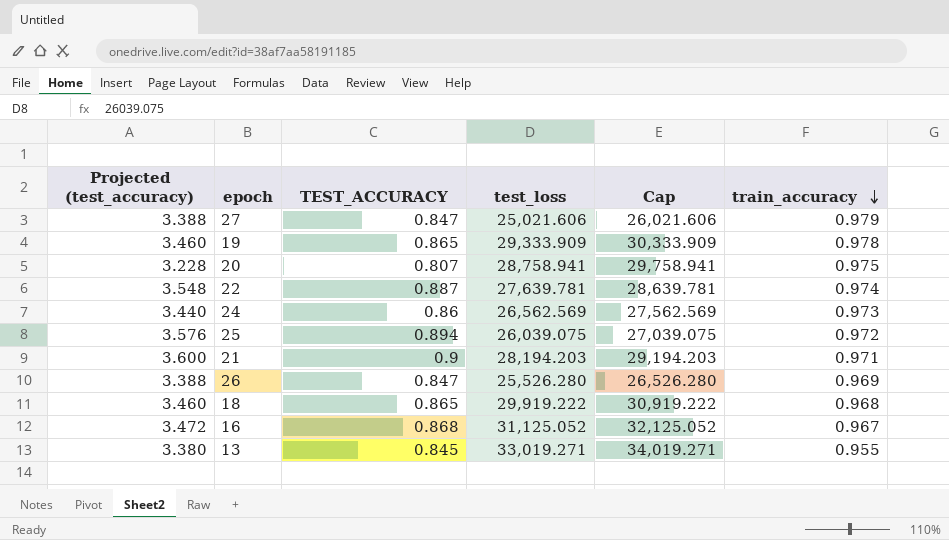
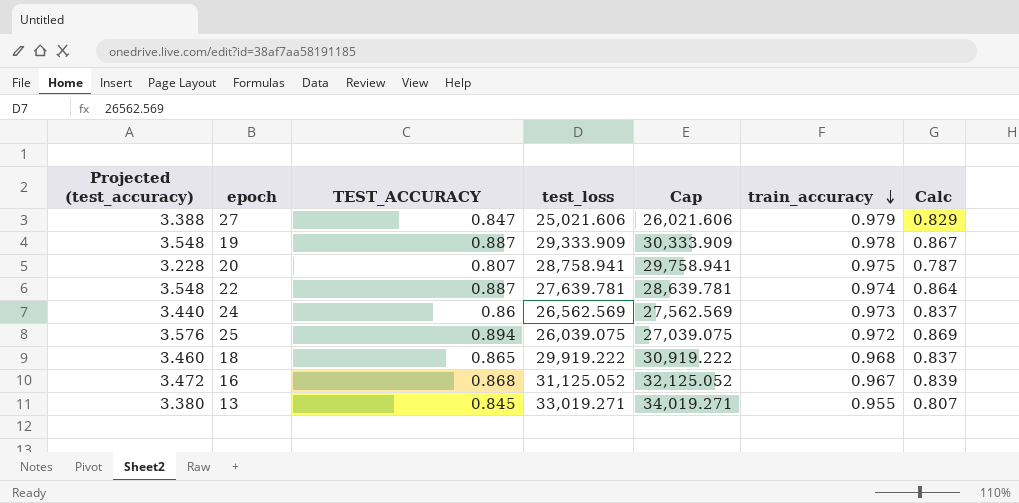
column Calc | formula: none -> [TEST_ACCURACY] * [train_accuracy]
row 21: 3.600 | 0.9 | 28,194.203 | 29,194.203 | 0.971 -> none
row 26: 3.388 | 0.847 | 25,526.280 | 26,526.280 | 0.969 -> none
19 | Projected (test_accuracy): 3.460 -> 3.548
19 | TEST_ACCURACY: 0.865 -> 0.887

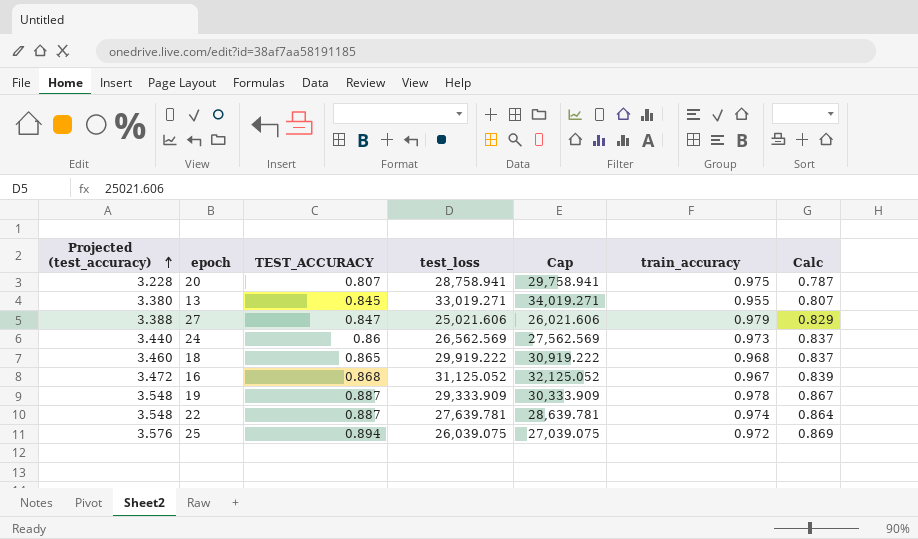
row order: train_accuracy descending -> Projected (test_accuracy) ascending

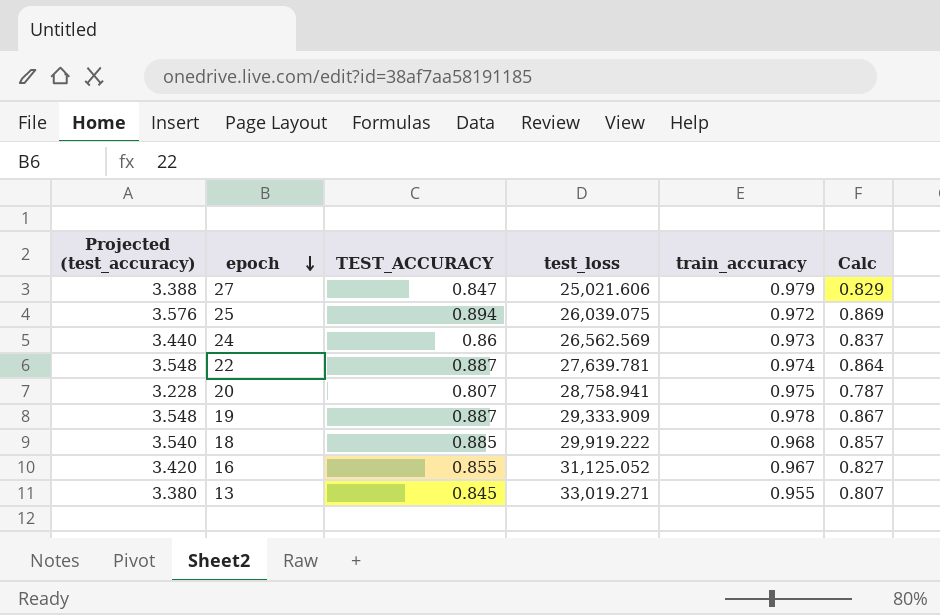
row order: Projected (test_accuracy) ascending -> epoch descending
column Cap | formula: [test_loss] + 1000 -> none
18 | Projected (test_accuracy): 3.460 -> 3.540
18 | TEST_ACCURACY: 0.865 -> 0.885
18 | Calc: 0.837 -> 0.857
16 | Projected (test_accuracy): 3.472 -> 3.420
16 | TEST_ACCURACY: 0.868 -> 0.855
16 | Calc: 0.839 -> 0.827

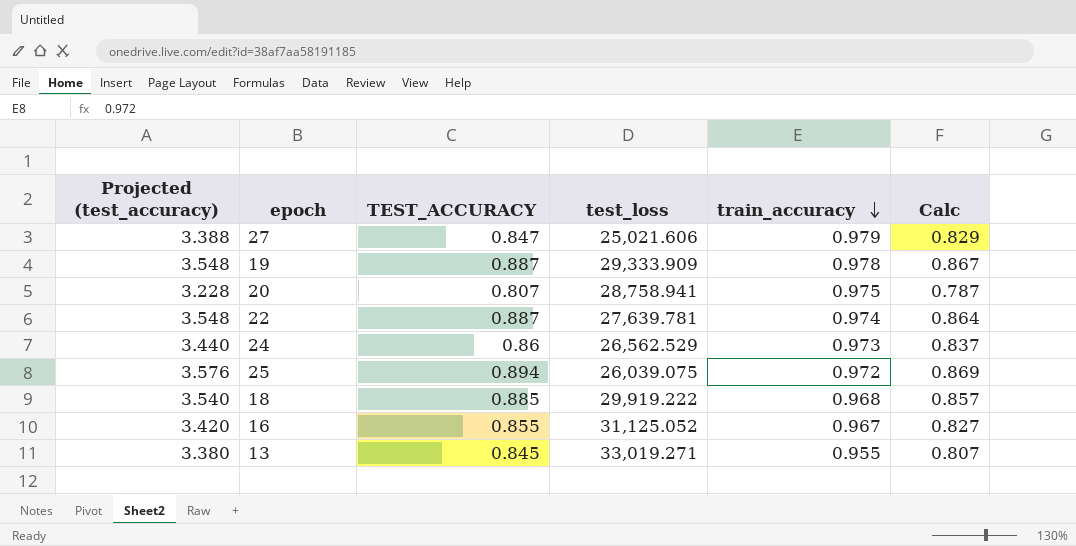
row order: epoch descending -> train_accuracy descending
24 | test_loss: 26,562.569 -> 26,562.529

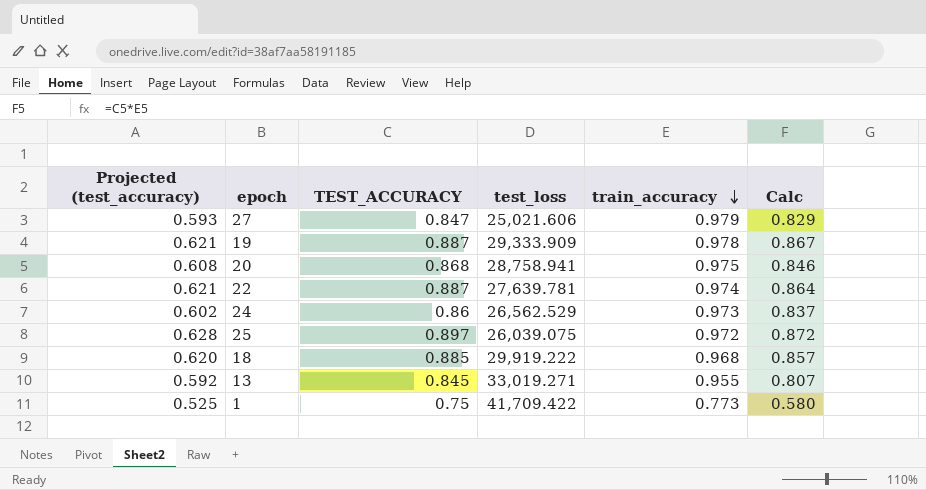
column Projected (test_accuracy) | formula: [TEST_ACCURACY] * 4 -> [TEST_ACCURACY] * 0.7
row 16: 3.420 | 0.855 | 31,125.052 | 0.967 | 0.827 -> none
20 | TEST_ACCURACY: 0.807 -> 0.868
20 | Calc: 0.787 -> 0.846
25 | TEST_ACCURACY: 0.894 -> 0.897
25 | Calc: 0.869 -> 0.872
row 1: none -> 0.525 | 0.75 | 41,709.422 | 0.773 | 0.580

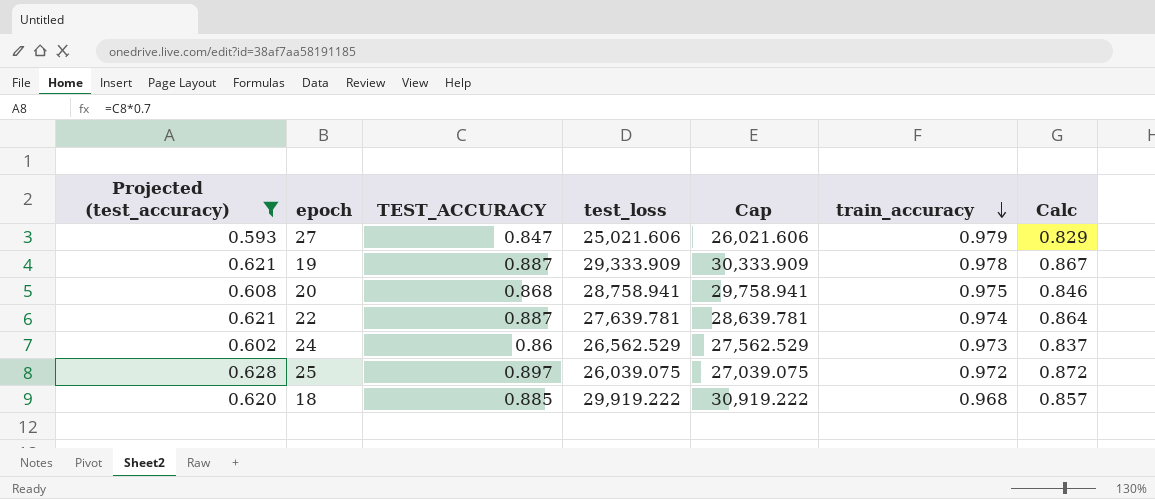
filter: none -> Projected (test_accuracy) >= 0.593
column Cap | formula: none -> [test_loss] + 1000

